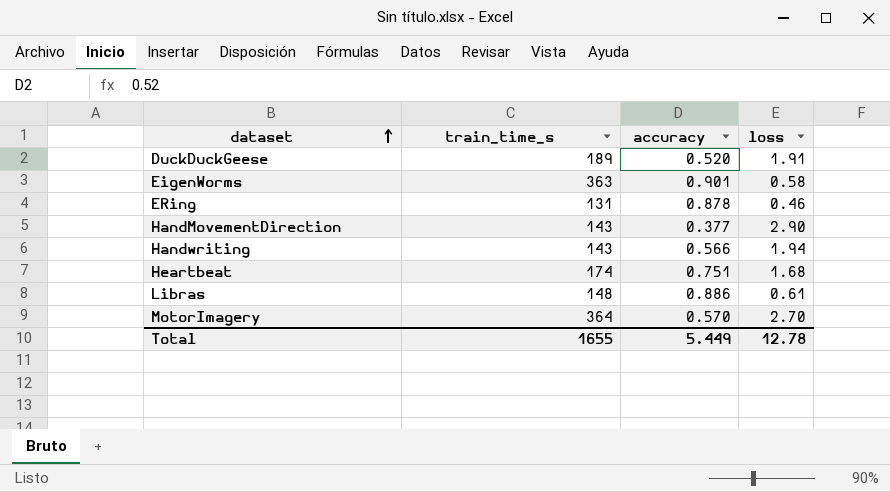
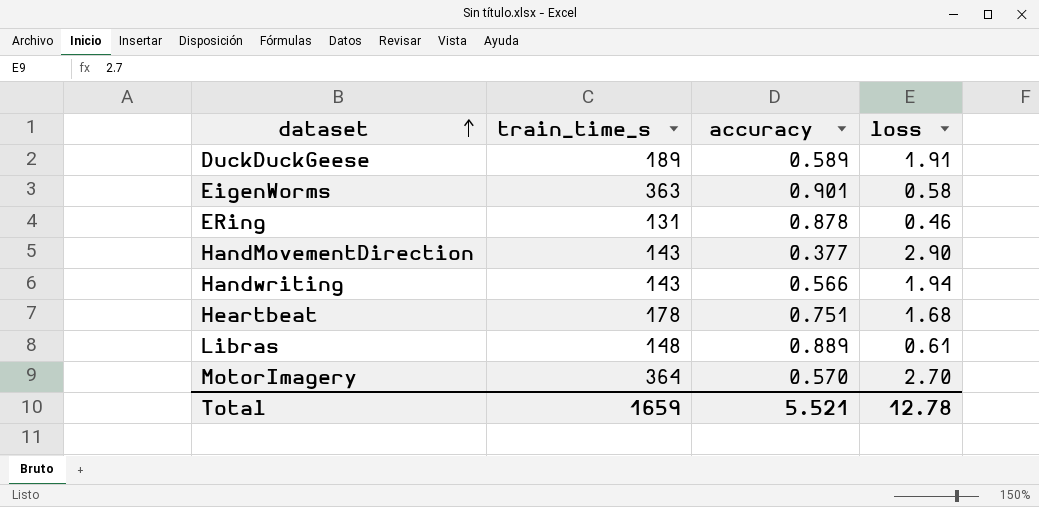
DuckDuckGeese | accuracy: 0.520 -> 0.589
Heartbeat | train_time_s: 174 -> 178
Libras | accuracy: 0.886 -> 0.889
Total | train_time_s: 1655 -> 1659
Total | accuracy: 5.449 -> 5.521

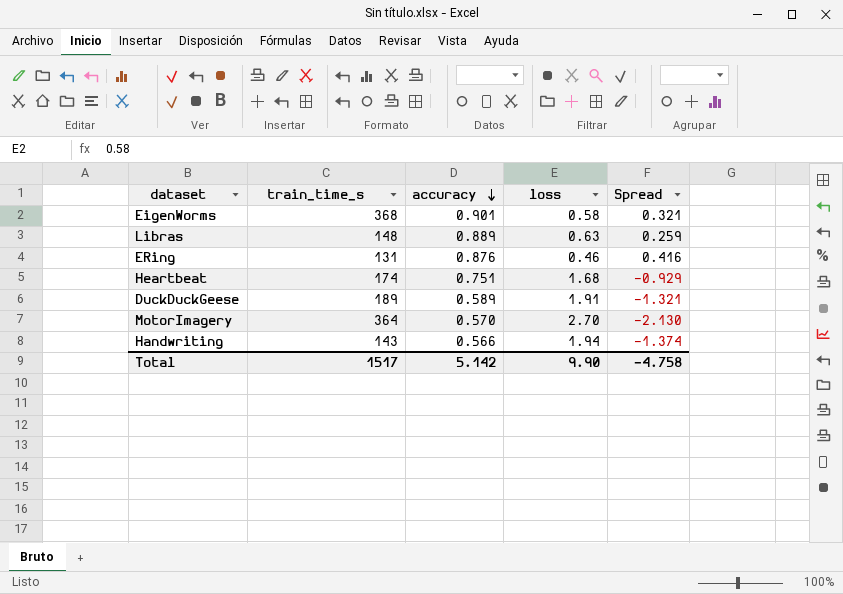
row order: dataset ascending -> accuracy descending
column Spread | formula: none -> [accuracy] - [loss]
row HandMovementDirection: 143 | 0.377 | 2.90 -> none
EigenWorms | train_time_s: 363 -> 368
Libras | loss: 0.61 -> 0.63
ERing | accuracy: 0.878 -> 0.876
Heartbeat | train_time_s: 178 -> 174
Total | train_time_s: 1659 -> 1517
Total | accuracy: 5.521 -> 5.142
Total | loss: 12.78 -> 9.90

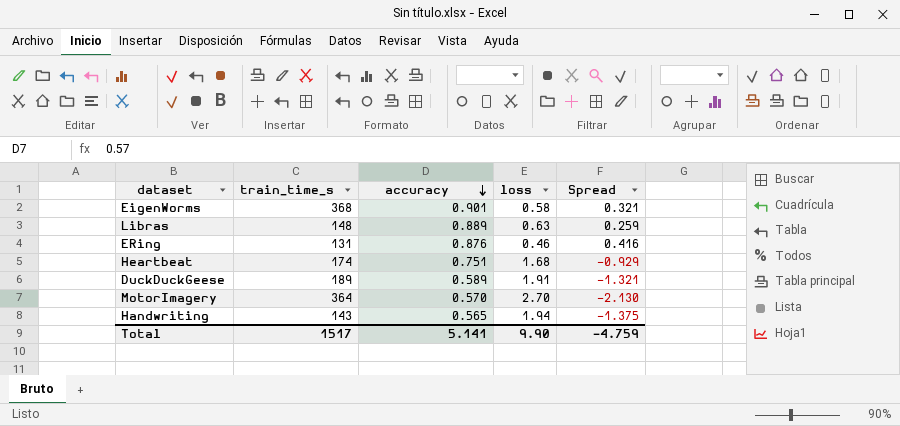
Handwriting | accuracy: 0.566 -> 0.565
Handwriting | Spread: -1.374 -> -1.375
Total | accuracy: 5.142 -> 5.141
Total | Spread: -4.758 -> -4.759

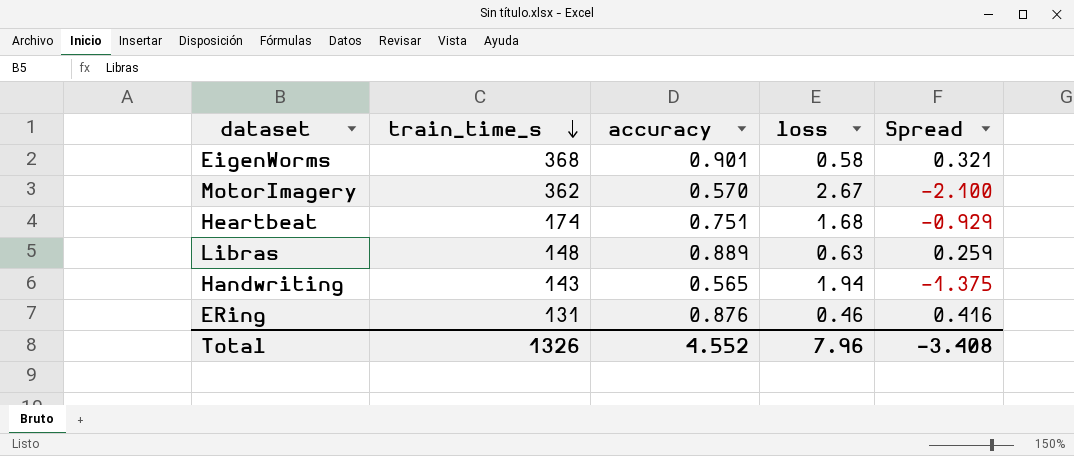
row order: accuracy descending -> train_time_s descending
row DuckDuckGeese: 189 | 0.589 | 1.91 | -1.321 -> none
MotorImagery | train_time_s: 364 -> 362
MotorImagery | loss: 2.70 -> 2.67
MotorImagery | Spread: -2.130 -> -2.100
Total | train_time_s: 1517 -> 1326
Total | accuracy: 5.141 -> 4.552
Total | loss: 9.90 -> 7.96
Total | Spread: -4.759 -> -3.408

